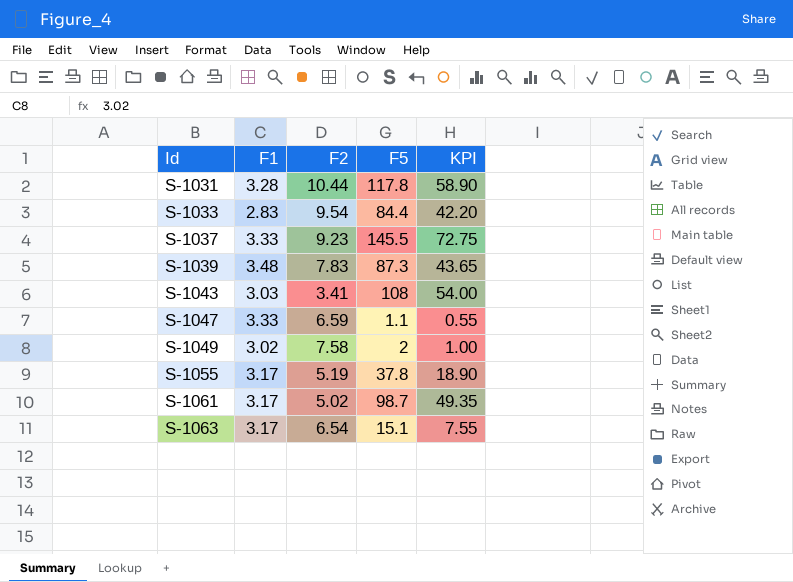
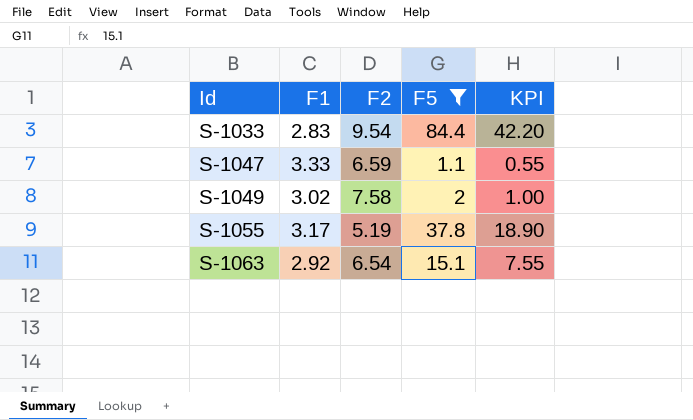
filter: none -> F5 <= 84.4
S-1063 | F1: 3.17 -> 2.92

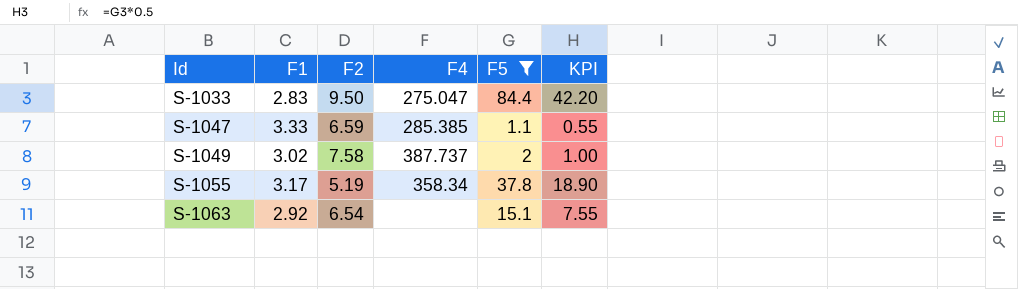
column F4 | position: none -> 4
S-1033 | F2: 9.54 -> 9.50

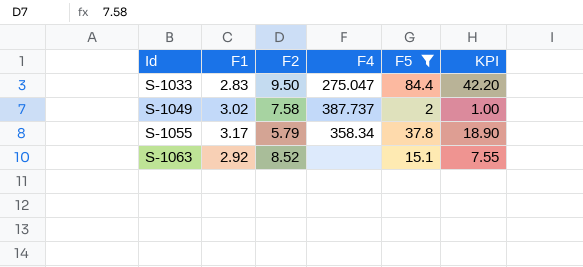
row S-1047: 3.33 | 6.59 | 285.385 | 1.1 | 0.55 -> none
S-1055 | F2: 5.19 -> 5.79
S-1063 | F2: 6.54 -> 8.52

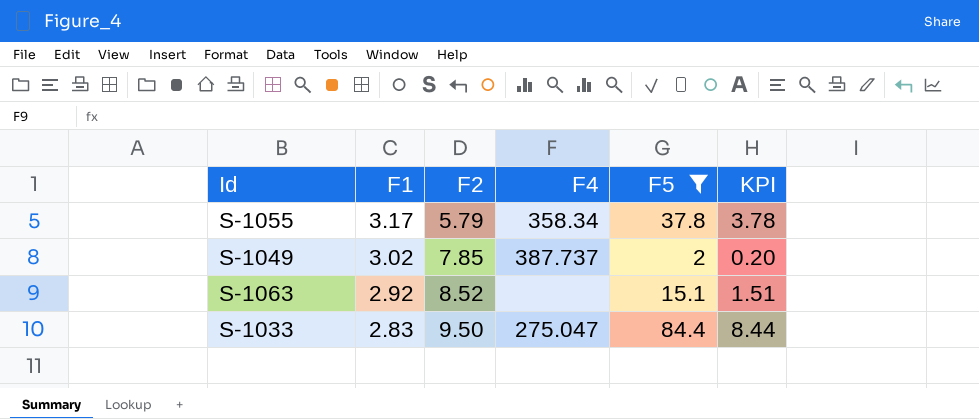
row order: Id ascending -> F1 descending
column KPI | formula: [F5] * 0.5 -> [F5] * 0.1
S-1049 | F2: 7.58 -> 7.85

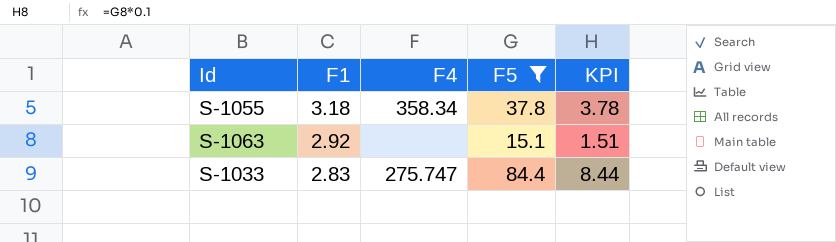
column F2 | position: 3 -> none
row S-1049: 3.02 | 7.85 | 387.737 | 2 | 0.20 -> none
S-1055 | F1: 3.17 -> 3.18
S-1033 | F4: 275.047 -> 275.747

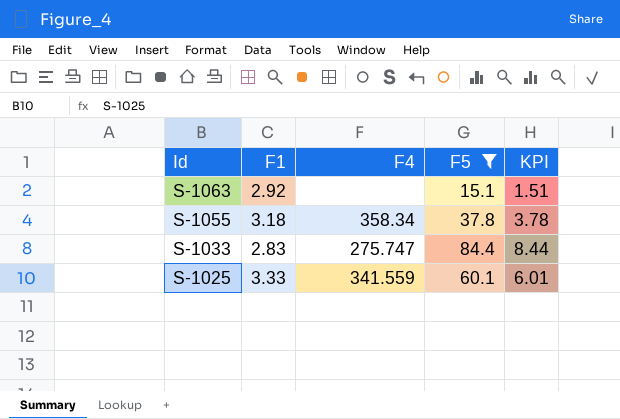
row order: F1 descending -> Id descending
row S-1025: none -> 3.33 | 341.559 | 60.1 | 6.01

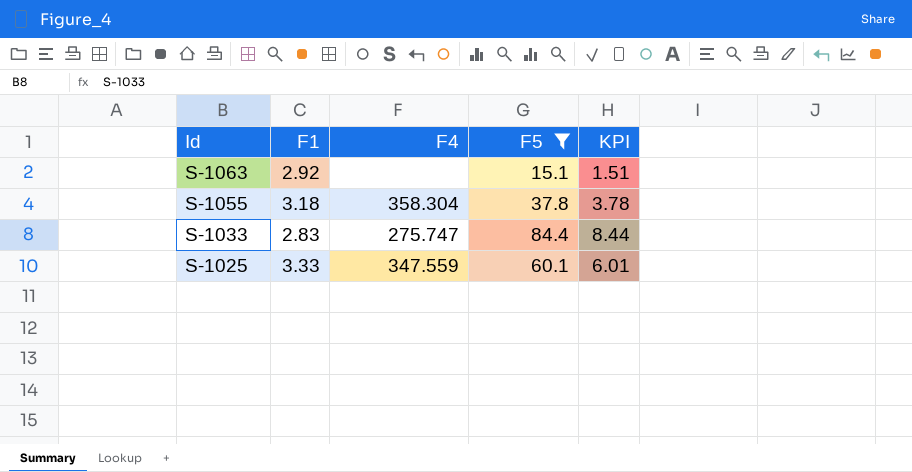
S-1055 | F4: 358.34 -> 358.304
S-1025 | F4: 341.559 -> 347.559

